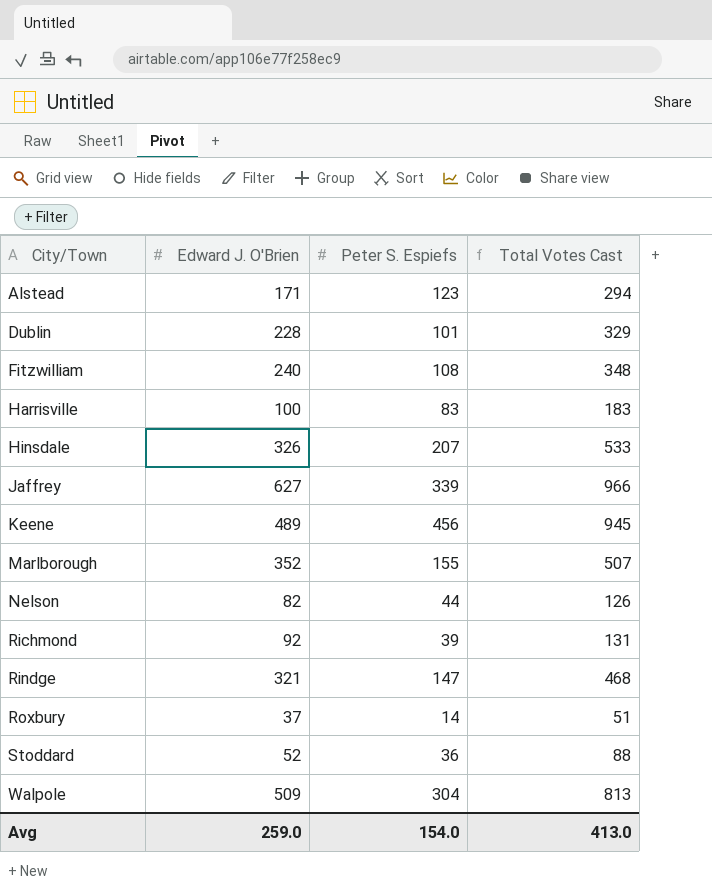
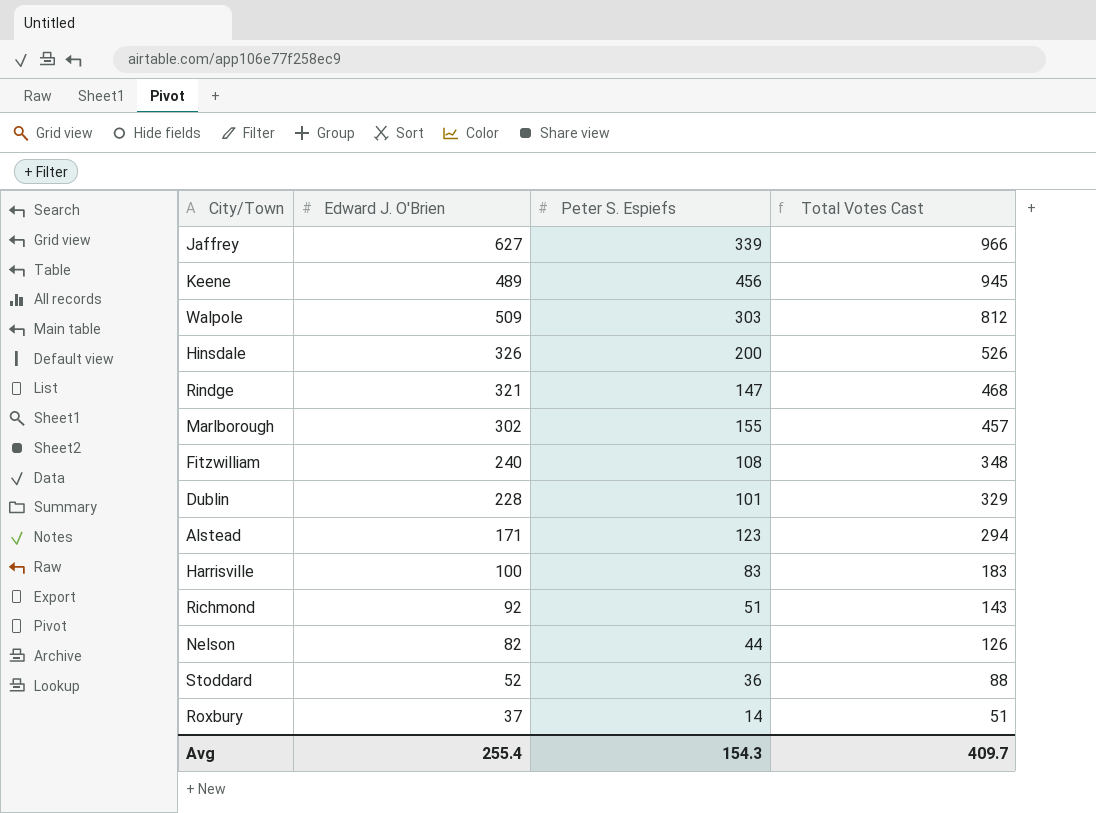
row order: City/Town ascending -> Total Votes Cast descending
Walpole | Peter S. Espiefs: 304 -> 303
Walpole | Total Votes Cast: 813 -> 812
Hinsdale | Peter S. Espiefs: 207 -> 200
Hinsdale | Total Votes Cast: 533 -> 526
Marlborough | Edward J. O'Brien: 352 -> 302
Marlborough | Total Votes Cast: 507 -> 457
Richmond | Peter S. Espiefs: 39 -> 51
Richmond | Total Votes Cast: 131 -> 143
Avg | Edward J. O'Brien: 259.0 -> 255.4
Avg | Peter S. Espiefs: 154.0 -> 154.3
Avg | Total Votes Cast: 413.0 -> 409.7

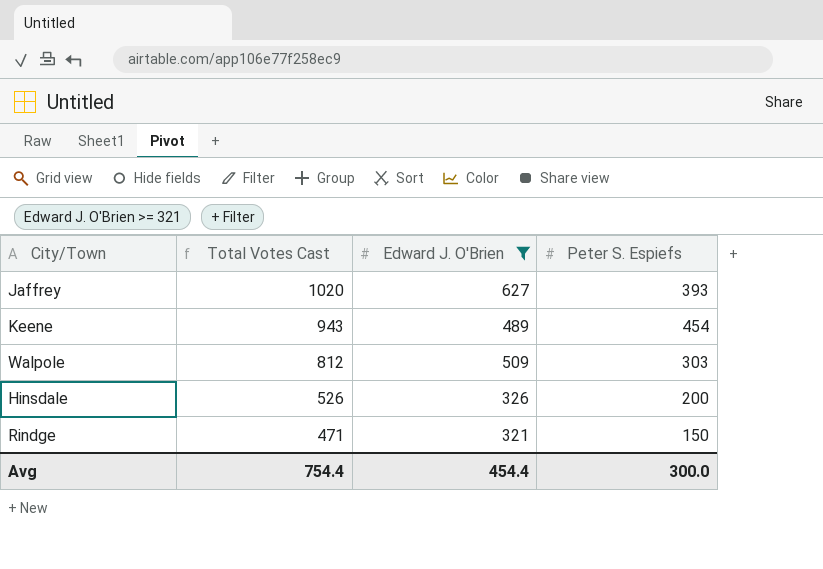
filter: none -> Edward J. O'Brien >= 321
column Total Votes Cast | position: 4 -> 2
Jaffrey | Total Votes Cast: 966 -> 1020
Jaffrey | Peter S. Espiefs: 339 -> 393
Keene | Total Votes Cast: 945 -> 943
Keene | Peter S. Espiefs: 456 -> 454
Rindge | Total Votes Cast: 468 -> 471
Rindge | Peter S. Espiefs: 147 -> 150
Avg | Total Votes Cast: 409.7 -> 754.4
Avg | Edward J. O'Brien: 255.4 -> 454.4
Avg | Peter S. Espiefs: 154.3 -> 300.0

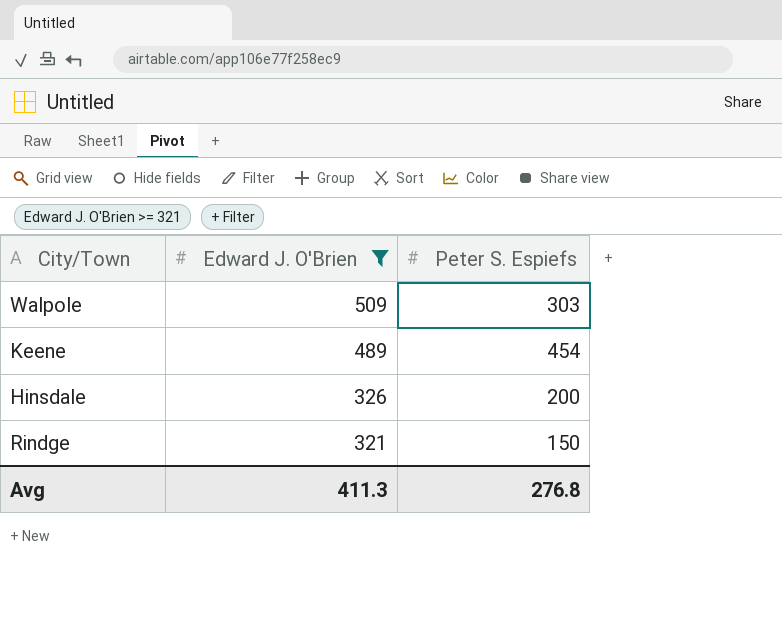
row order: Total Votes Cast descending -> Edward J. O'Brien descending
column Total Votes Cast | formula: [Edward J. O'Brien] + [Peter S. Espiefs] -> none
row Jaffrey: 1020 | 627 | 393 -> none
Avg | Edward J. O'Brien: 454.4 -> 411.3
Avg | Peter S. Espiefs: 300.0 -> 276.8

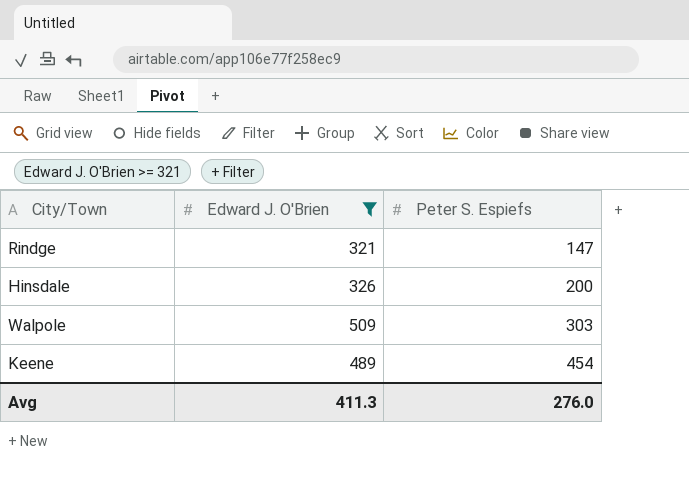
row order: Edward J. O'Brien descending -> Peter S. Espiefs ascending
Rindge | Peter S. Espiefs: 150 -> 147
Avg | Peter S. Espiefs: 276.8 -> 276.0

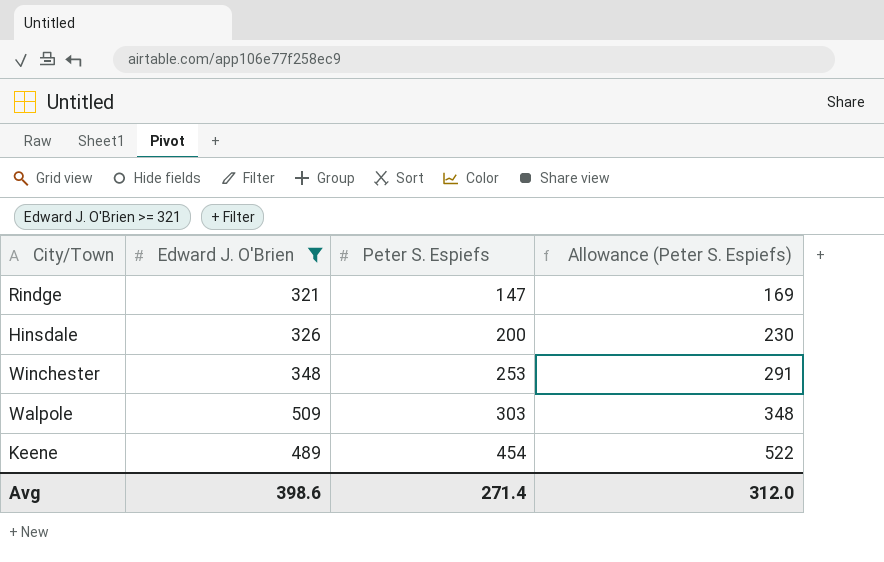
column Allowance (Peter S. Espiefs) | formula: none -> [Peter S. Espiefs] * 1.15
row Winchester: none -> 348 | 253 | 291
Avg | Edward J. O'Brien: 411.3 -> 398.6
Avg | Peter S. Espiefs: 276.0 -> 271.4

